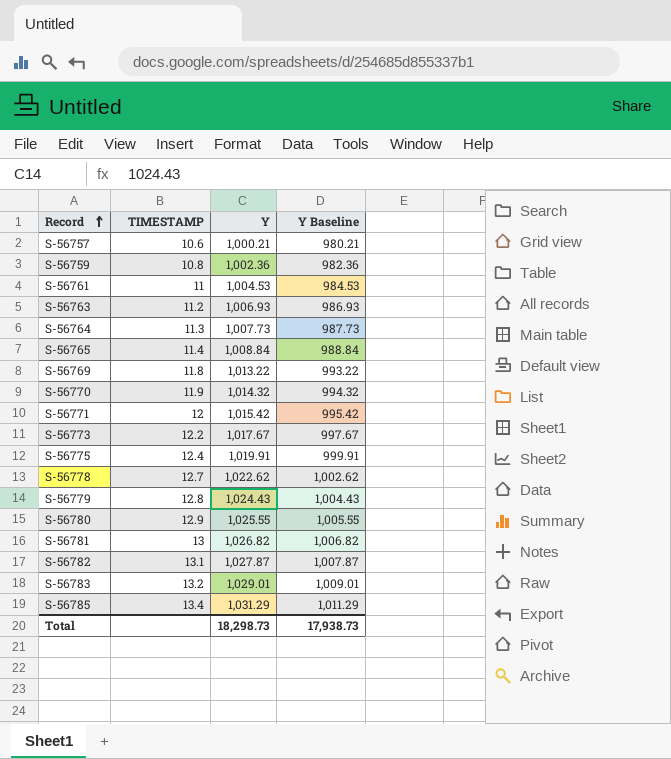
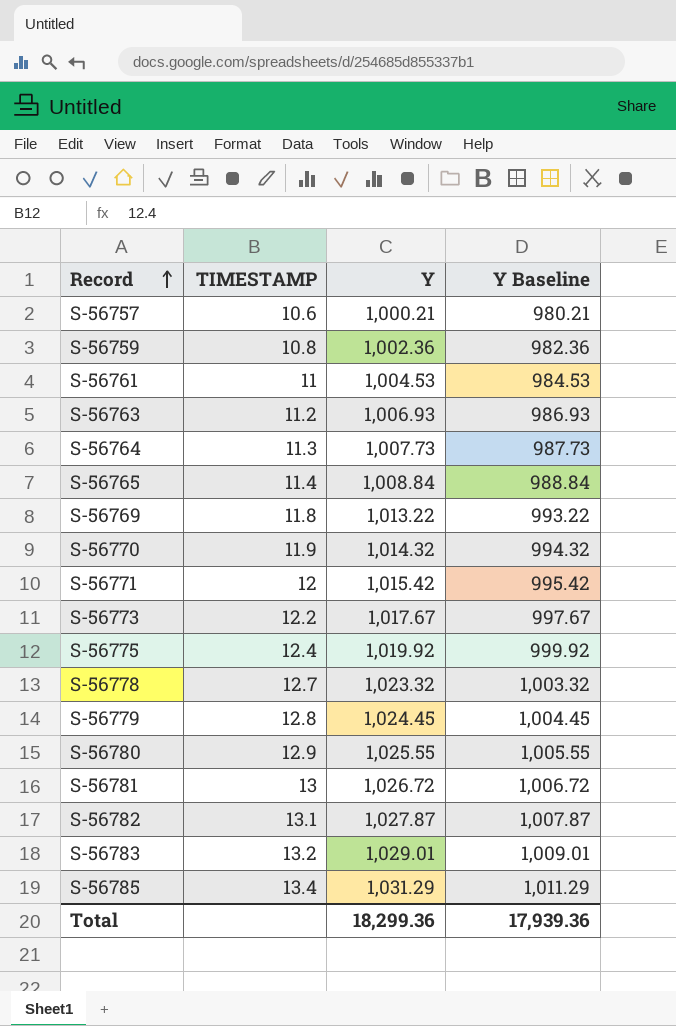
S-56775 | Y: 1,019.91 -> 1,019.92
S-56775 | Y Baseline: 999.91 -> 999.92
S-56778 | Y: 1,022.62 -> 1,023.32
S-56778 | Y Baseline: 1,002.62 -> 1,003.32
S-56779 | Y: 1,024.43 -> 1,024.45
S-56779 | Y Baseline: 1,004.43 -> 1,004.45
S-56781 | Y: 1,026.82 -> 1,026.72
S-56781 | Y Baseline: 1,006.82 -> 1,006.72
Total | Y: 18,298.73 -> 18,299.36
Total | Y Baseline: 17,938.73 -> 17,939.36

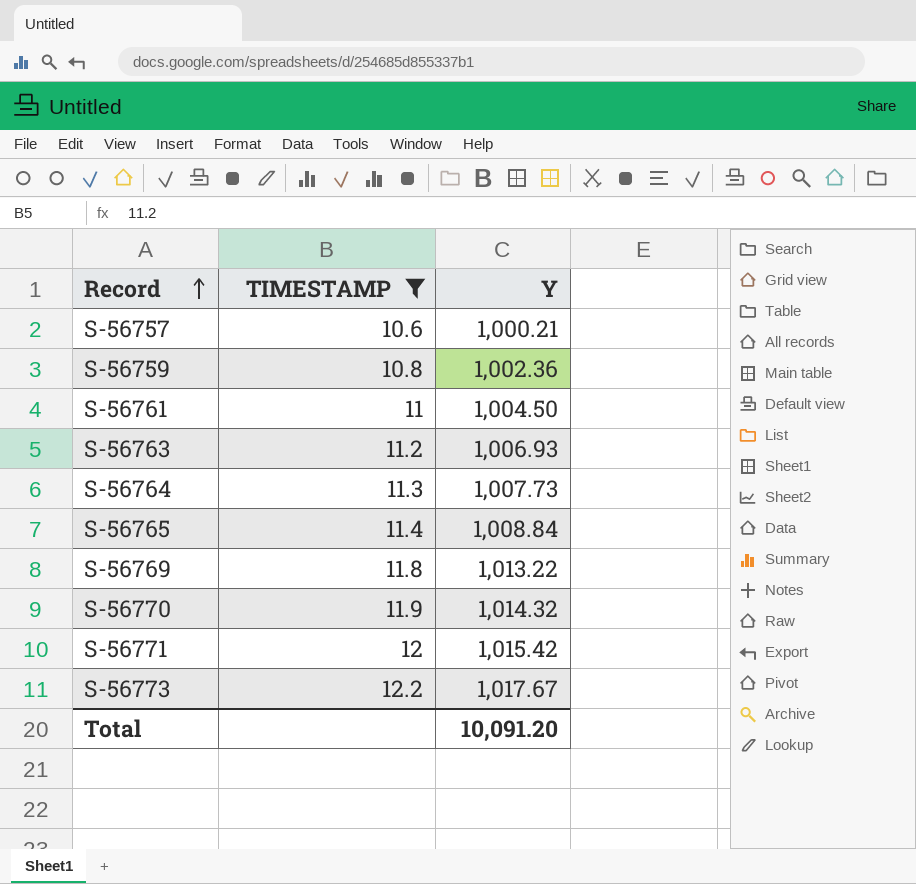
filter: none -> TIMESTAMP <= 12.2
column Y Baseline | formula: [Y] - 20 -> none
S-56761 | Y: 1,004.53 -> 1,004.50
Total | Y: 18,299.36 -> 10,091.20

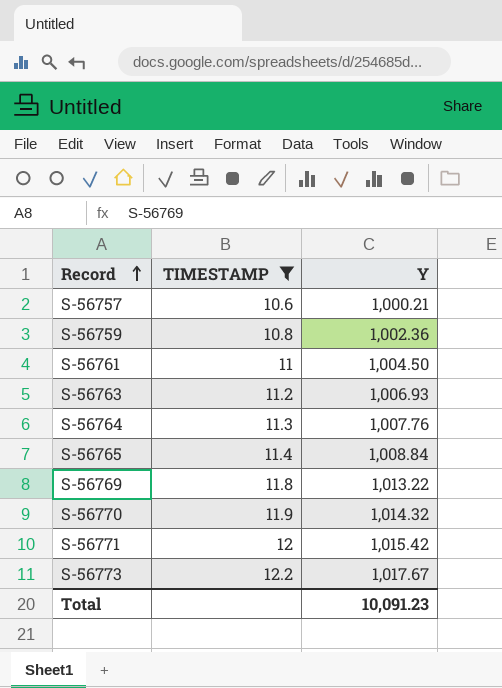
S-56764 | Y: 1,007.73 -> 1,007.76
Total | Y: 10,091.20 -> 10,091.23

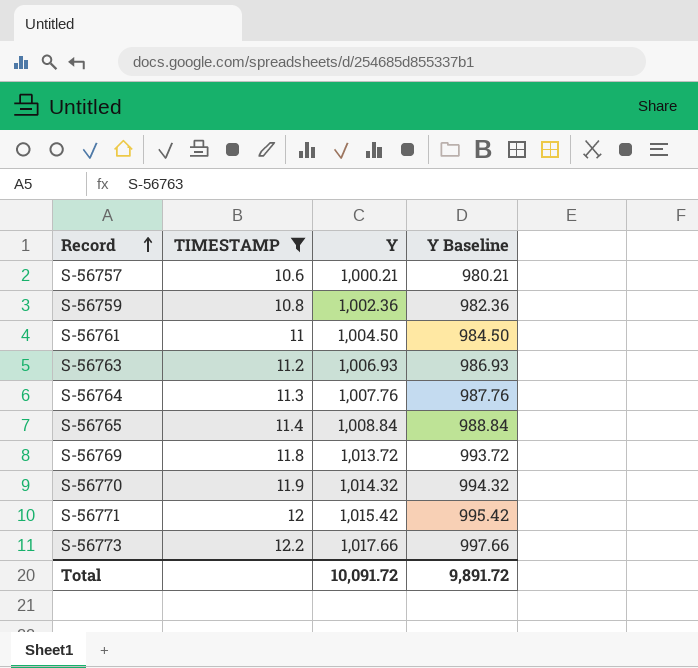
column Y Baseline | formula: none -> [Y] - 20
S-56769 | Y: 1,013.22 -> 1,013.72
S-56773 | Y: 1,017.67 -> 1,017.66
Total | Y: 10,091.23 -> 10,091.72

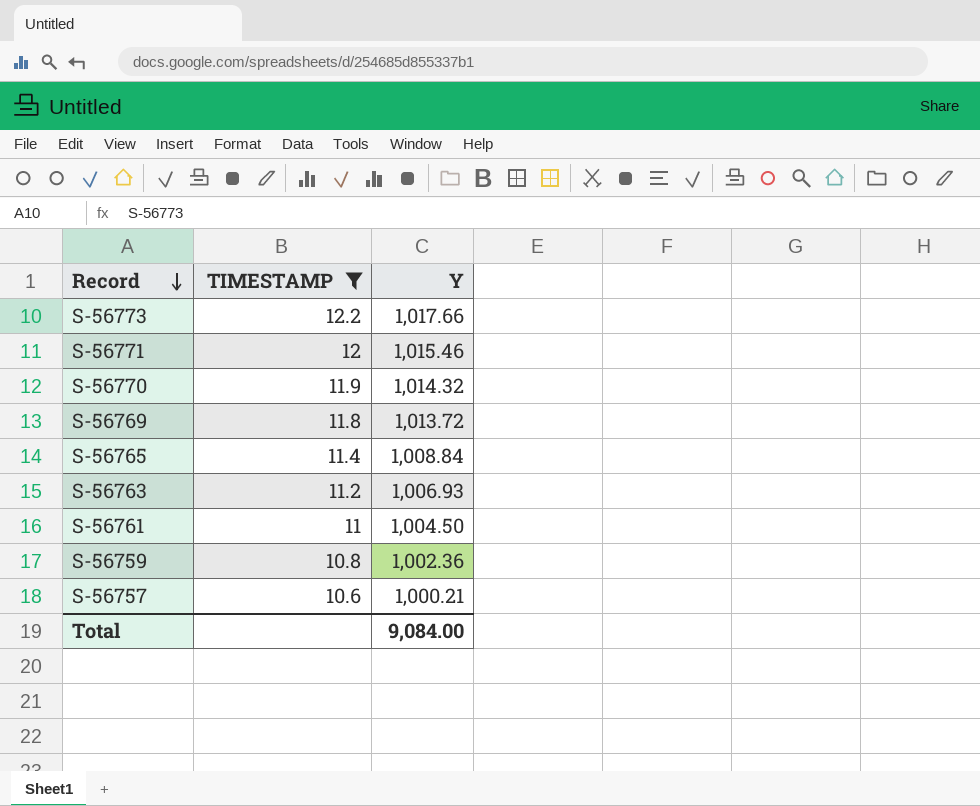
row order: Record ascending -> Record descending
column Y Baseline | formula: [Y] - 20 -> none
row S-56764: 11.3 | 1,007.76 | 987.76 -> none
S-56771 | Y: 1,015.42 -> 1,015.46
Total | Y: 10,091.72 -> 9,084.00

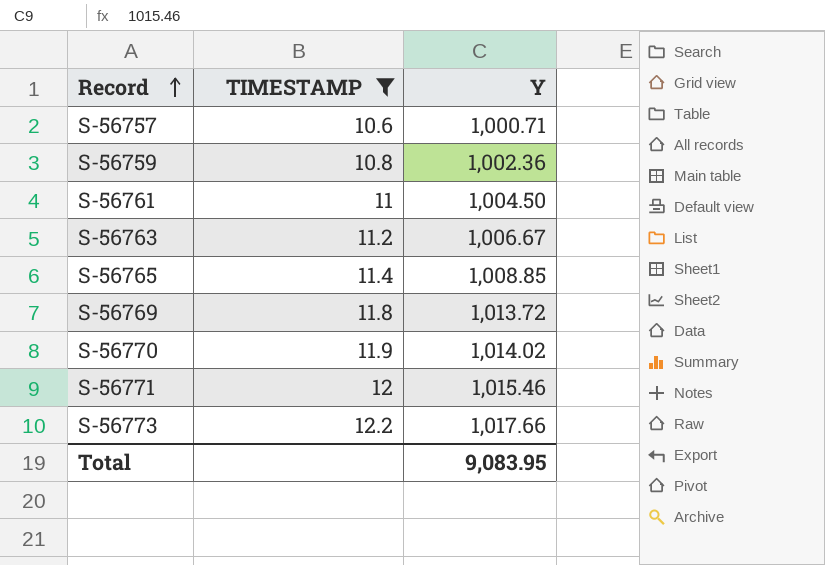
row order: Record descending -> Record ascending
S-56757 | Y: 1,000.21 -> 1,000.71
S-56763 | Y: 1,006.93 -> 1,006.67
S-56765 | Y: 1,008.84 -> 1,008.85
S-56770 | Y: 1,014.32 -> 1,014.02
Total | Y: 9,084.00 -> 9,083.95

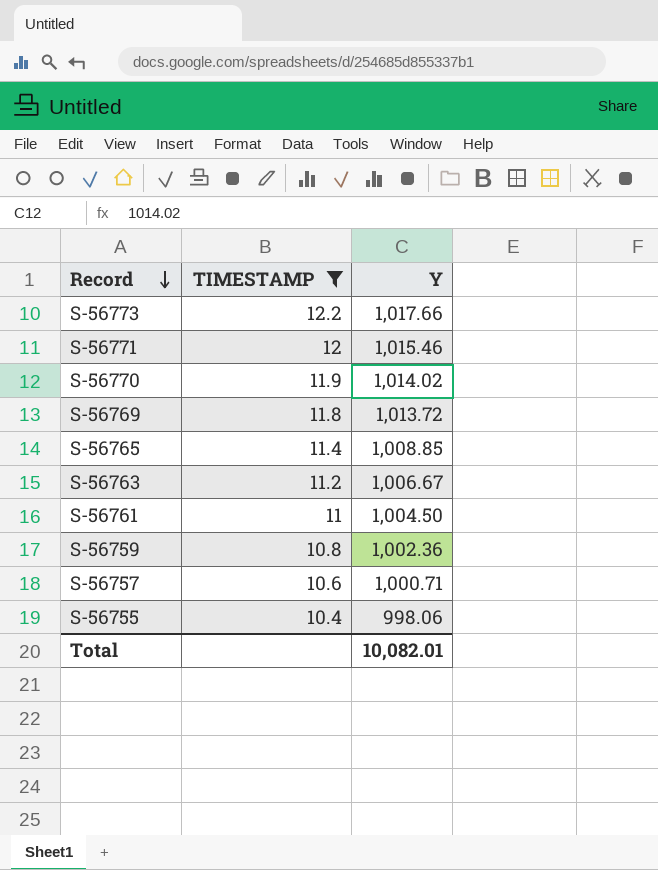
row order: Record ascending -> Record descending
row S-56755: none -> 10.4 | 998.06
Total | Y: 9,083.95 -> 10,082.01

